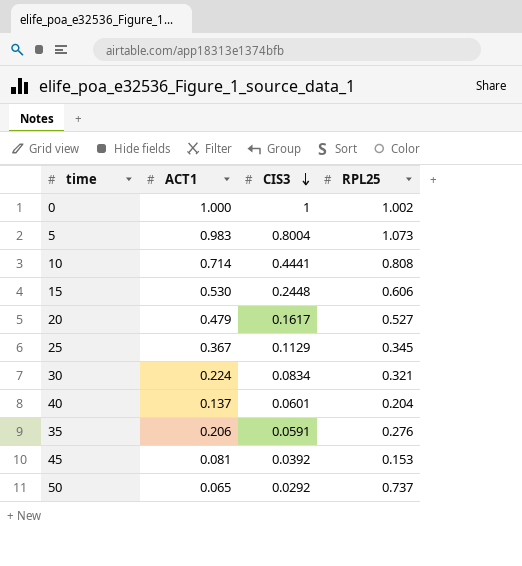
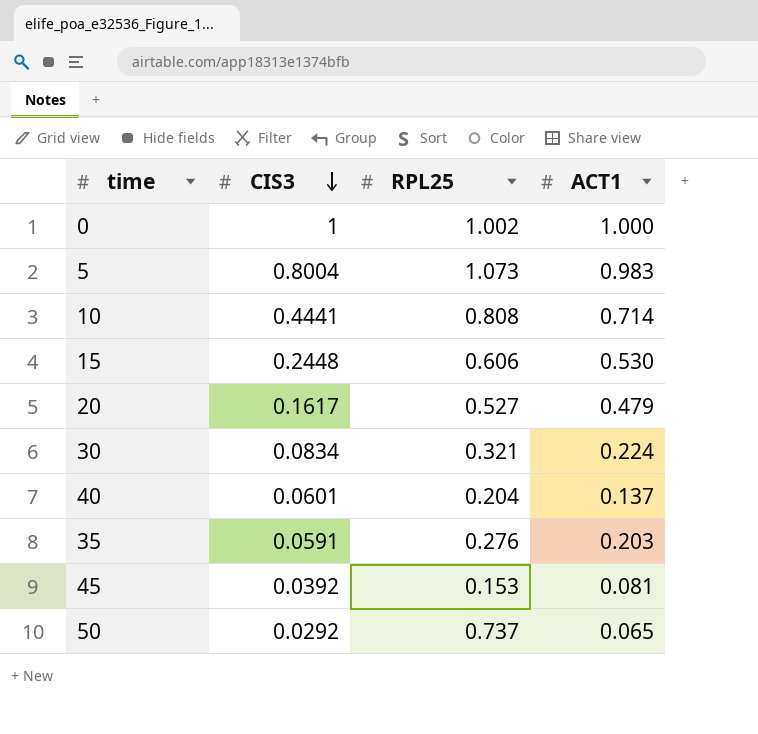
column ACT1 | position: 2 -> 4
row 25: 0.367 | 0.1129 | 0.345 -> none
35 | ACT1: 0.206 -> 0.203

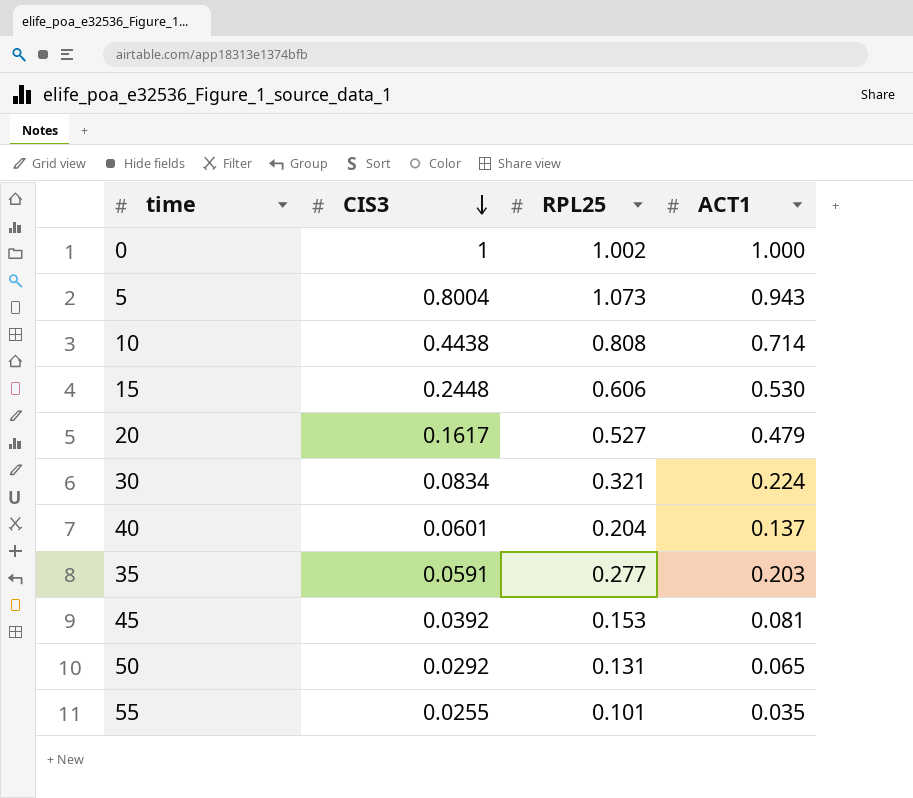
5 | ACT1: 0.983 -> 0.943
10 | CIS3: 0.4441 -> 0.4438
35 | RPL25: 0.276 -> 0.277
50 | RPL25: 0.737 -> 0.131
row 55: none -> 0.0255 | 0.101 | 0.035

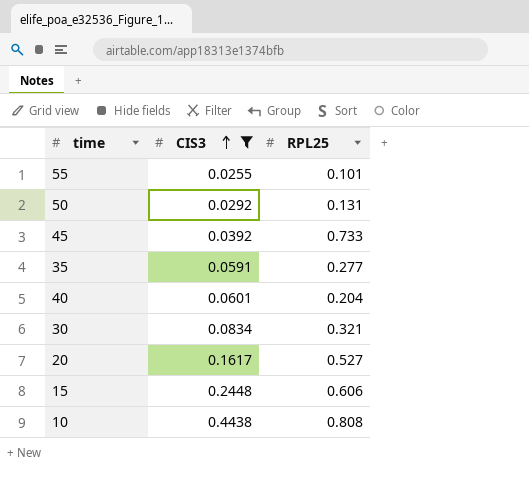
filter: none -> CIS3 <= 0.4438
row order: CIS3 descending -> CIS3 ascending
column ACT1 | position: 4 -> none
45 | RPL25: 0.153 -> 0.733

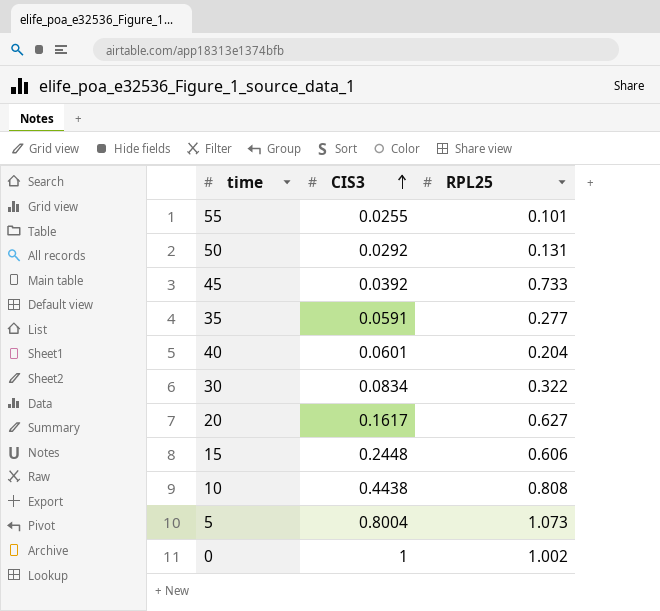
filter: CIS3 <= 0.4438 -> none
30 | RPL25: 0.321 -> 0.322
20 | RPL25: 0.527 -> 0.627

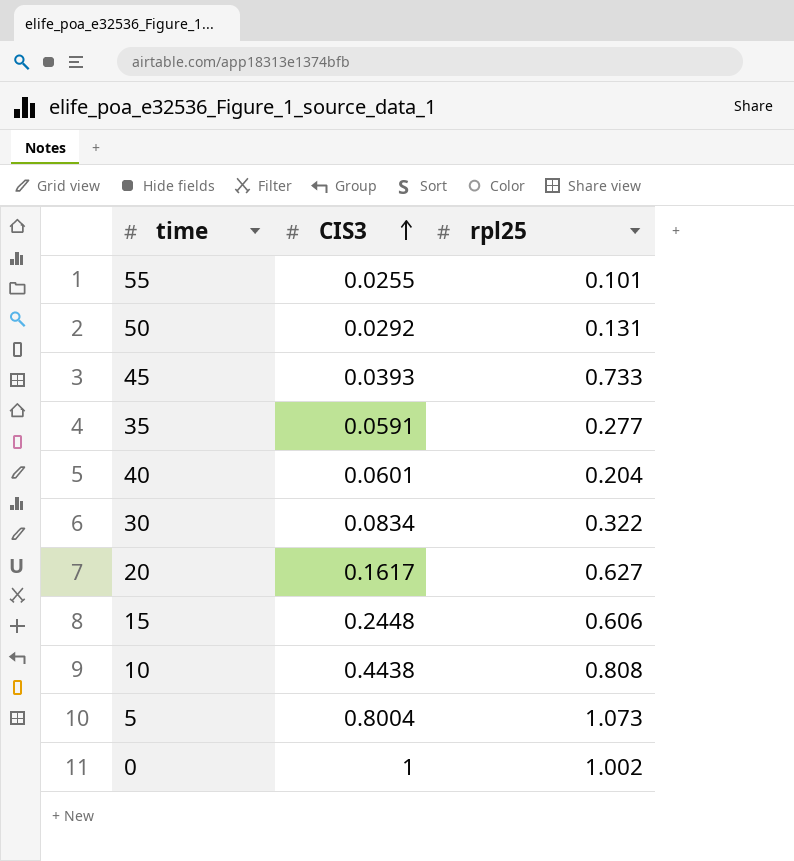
column name: RPL25 -> rpl25
45 | CIS3: 0.0392 -> 0.0393

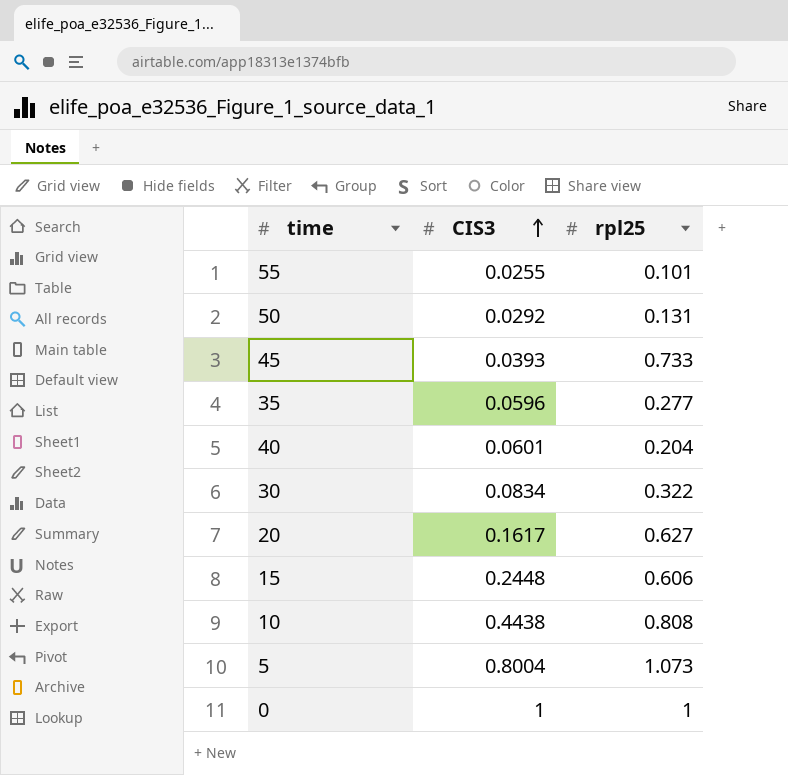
35 | CIS3: 0.0591 -> 0.0596
0 | rpl25: 1.002 -> 1

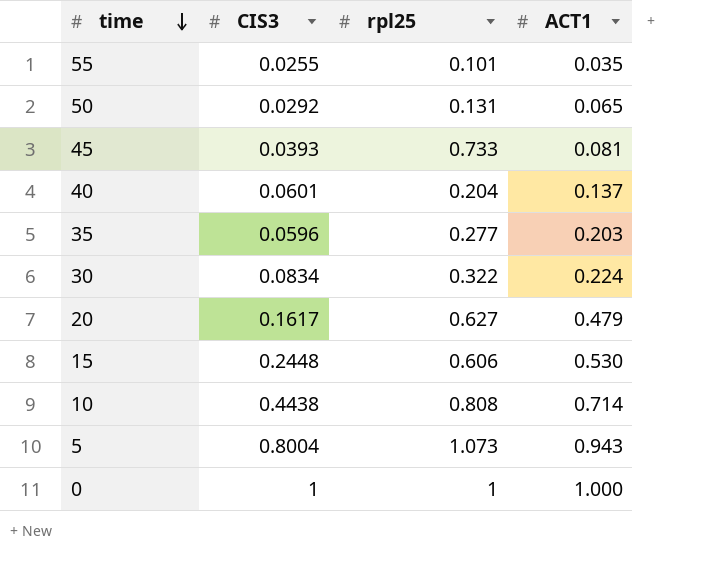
row order: CIS3 ascending -> time descending
column ACT1 | position: none -> 4

